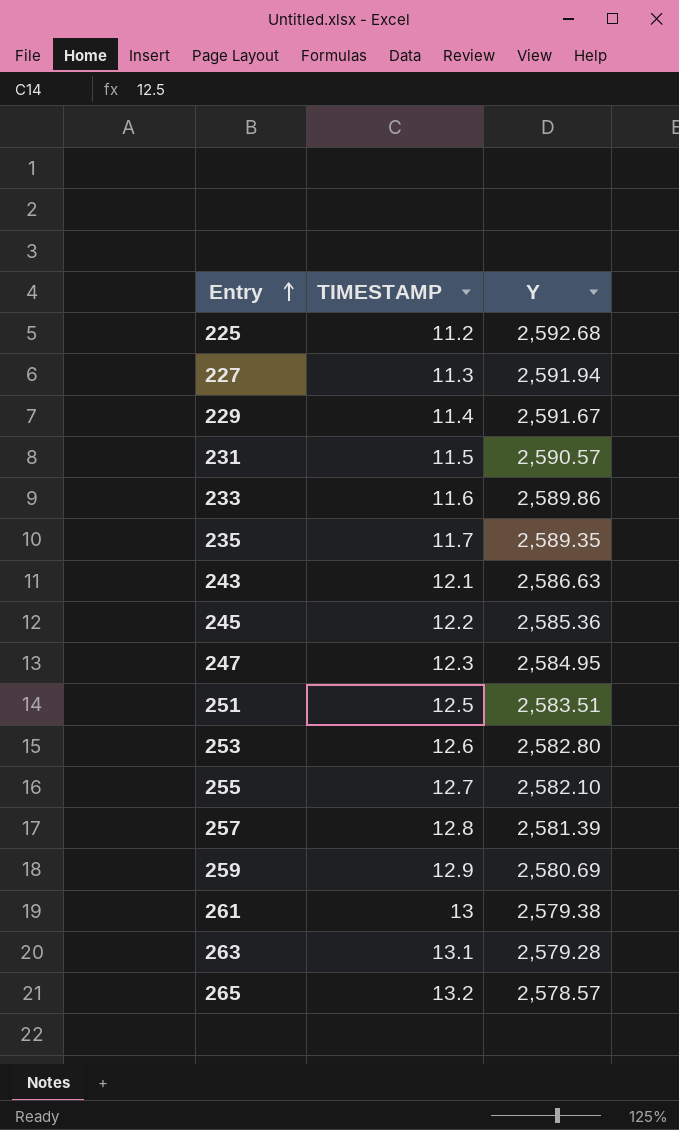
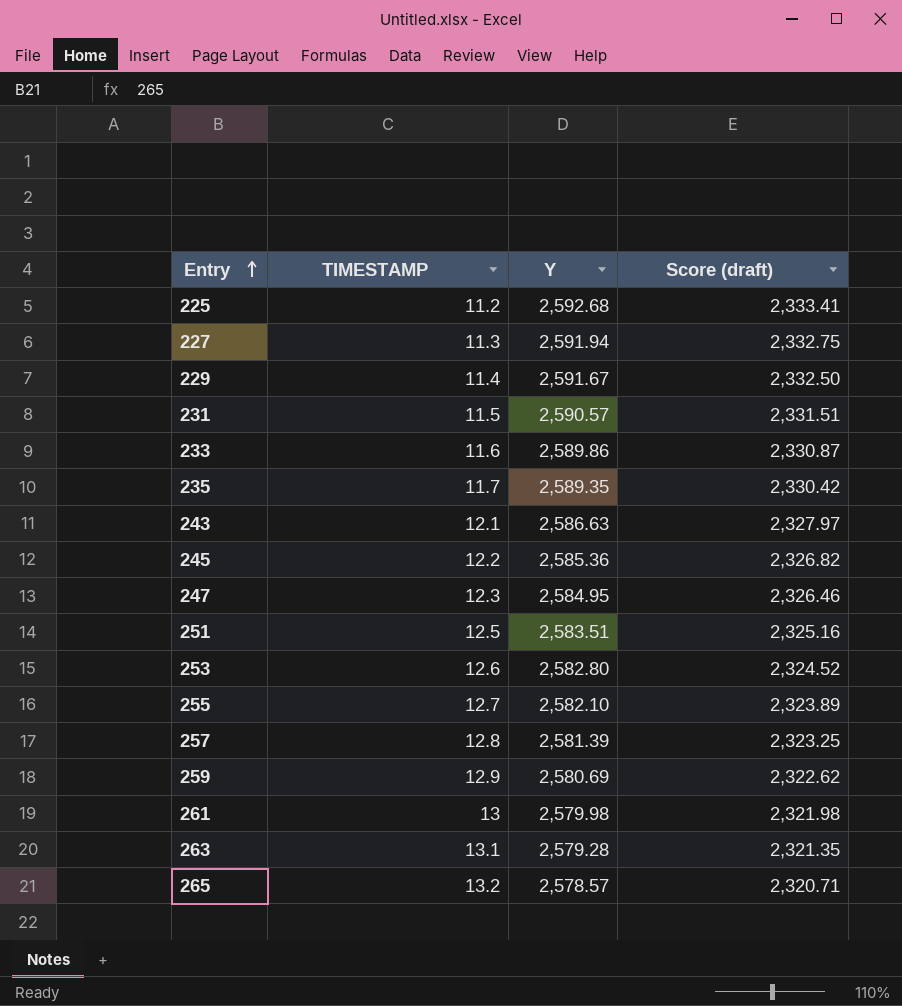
column Score (draft) | formula: none -> [Y] * 0.9
261 | Y: 2,579.38 -> 2,579.98

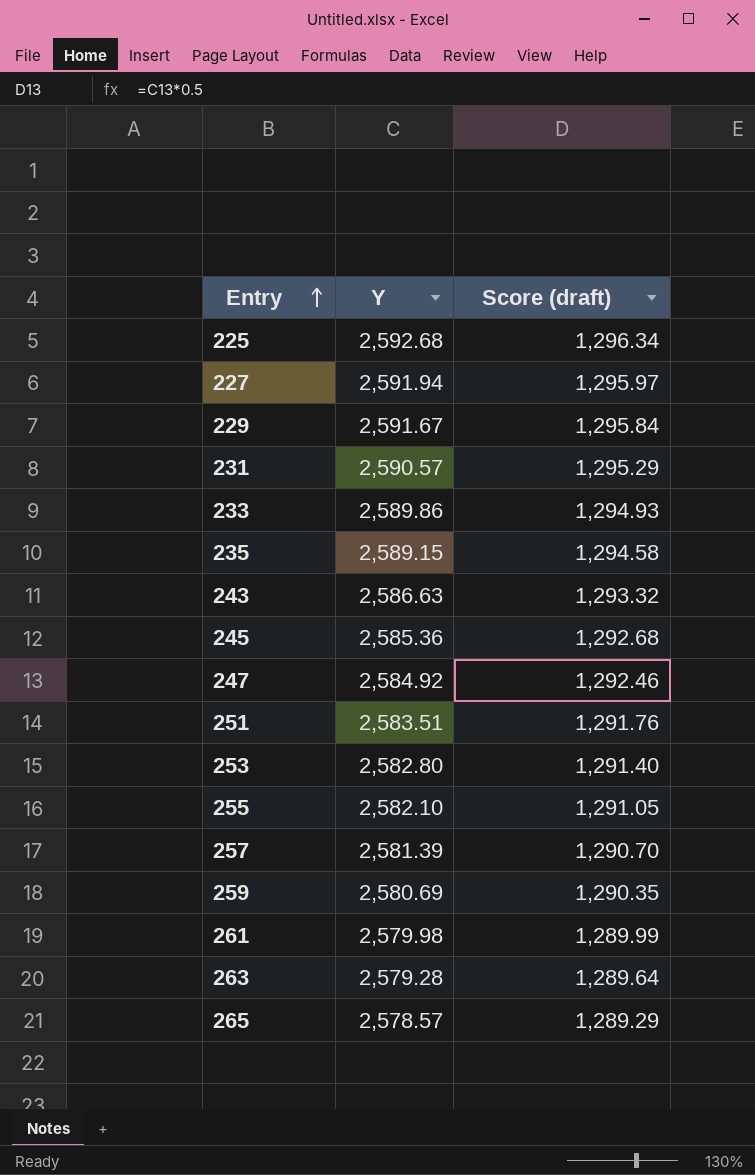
column TIMESTAMP | position: 2 -> none
column Score (draft) | formula: [Y] * 0.9 -> [Y] * 0.5
235 | Y: 2,589.35 -> 2,589.15
247 | Y: 2,584.95 -> 2,584.92

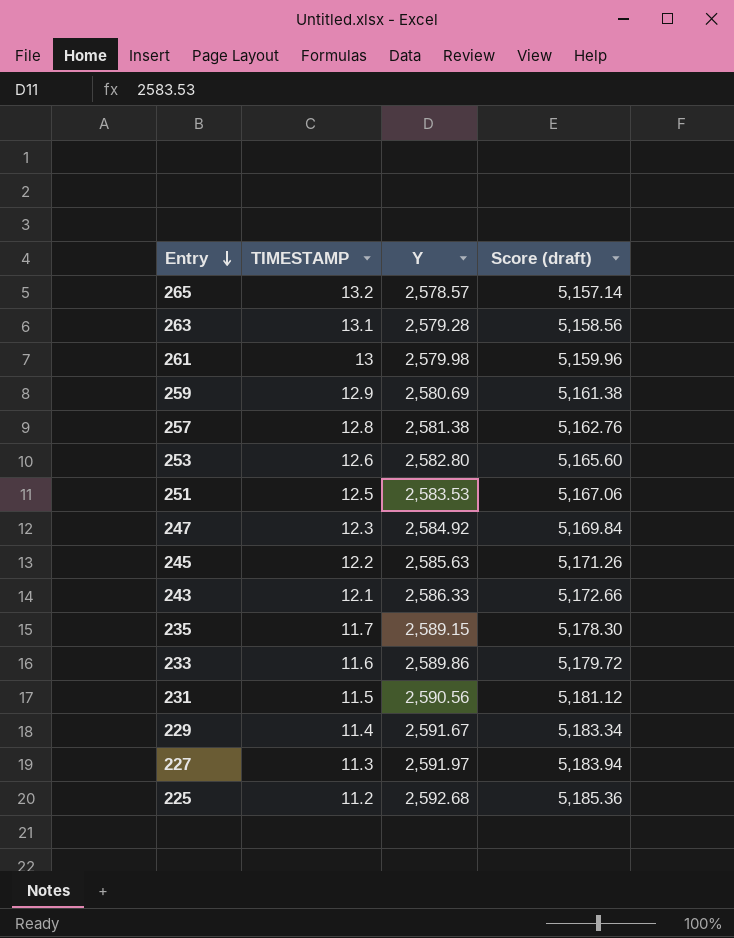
row order: Entry ascending -> Entry descending
column TIMESTAMP | position: none -> 2
column Score (draft) | formula: [Y] * 0.5 -> [Y] * 2
row 255: 2,582.10 | 1,291.05 -> none
257 | Y: 2,581.39 -> 2,581.38
251 | Y: 2,583.51 -> 2,583.53
245 | Y: 2,585.36 -> 2,585.63
243 | Y: 2,586.63 -> 2,586.33
231 | Y: 2,590.57 -> 2,590.56
227 | Y: 2,591.94 -> 2,591.97

